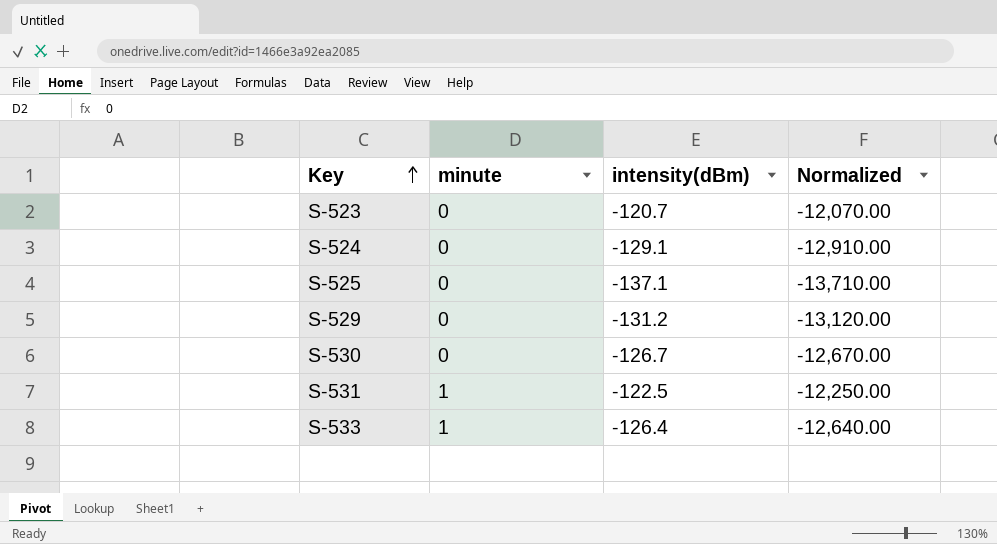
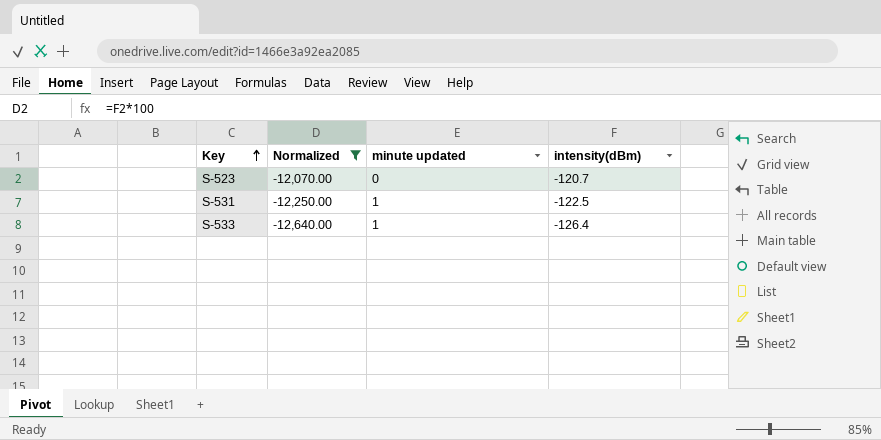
filter: none -> Normalized >= -12,640.00
column Normalized | position: 4 -> 2
column name: minute -> minute updated

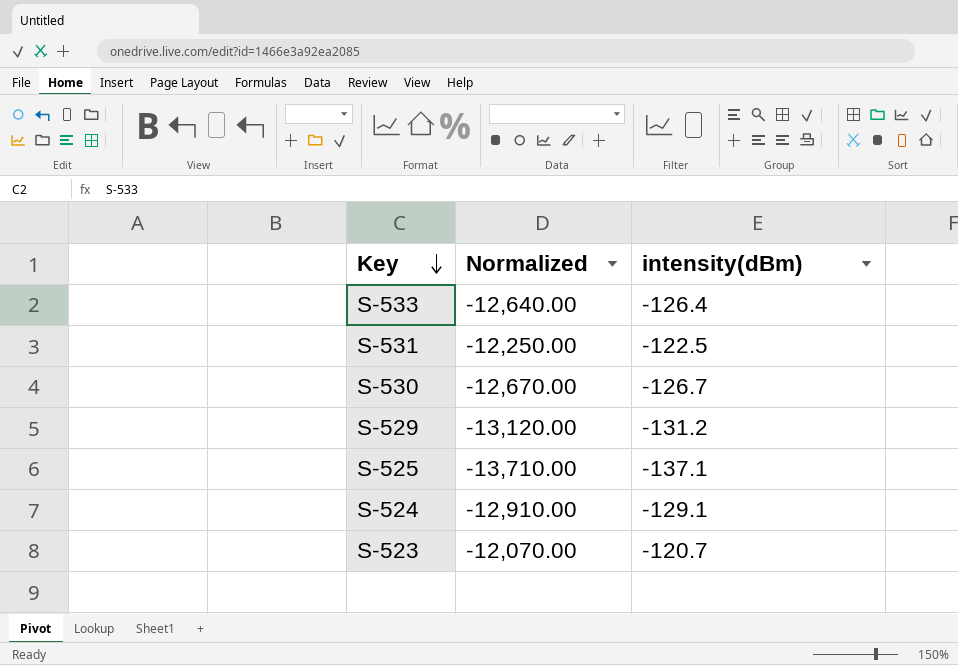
filter: Normalized >= -12,640.00 -> none
row order: Key ascending -> Key descending
column minute updated | position: 3 -> none

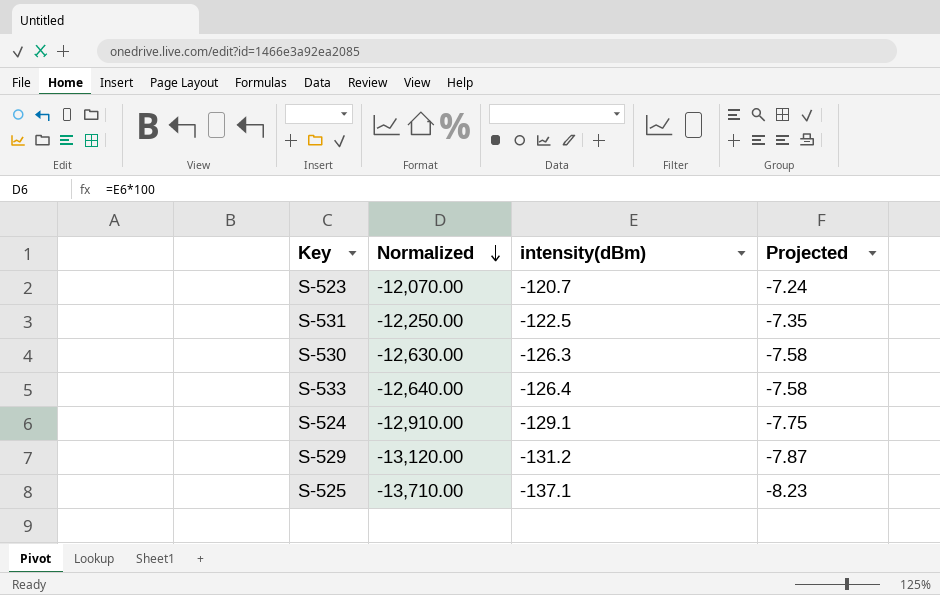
row order: Key descending -> Normalized descending
column Projected | formula: none -> [intensity(dBm)] * 0.06
S-530 | Normalized: -12,670.00 -> -12,630.00
S-530 | intensity(dBm): -126.7 -> -126.3

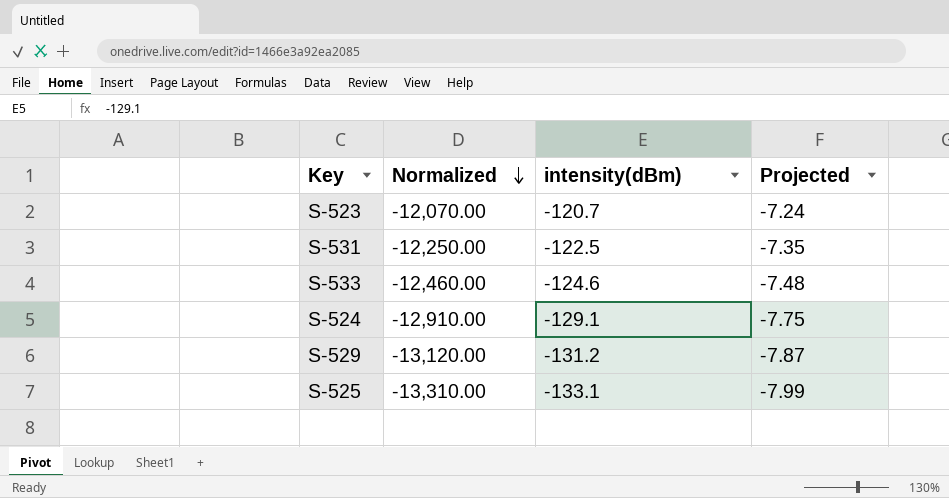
row S-530: -12,630.00 | -126.3 | -7.58 -> none
S-533 | Normalized: -12,640.00 -> -12,460.00
S-533 | intensity(dBm): -126.4 -> -124.6
S-533 | Projected: -7.58 -> -7.48
S-525 | Normalized: -13,710.00 -> -13,310.00
S-525 | intensity(dBm): -137.1 -> -133.1
S-525 | Projected: -8.23 -> -7.99

